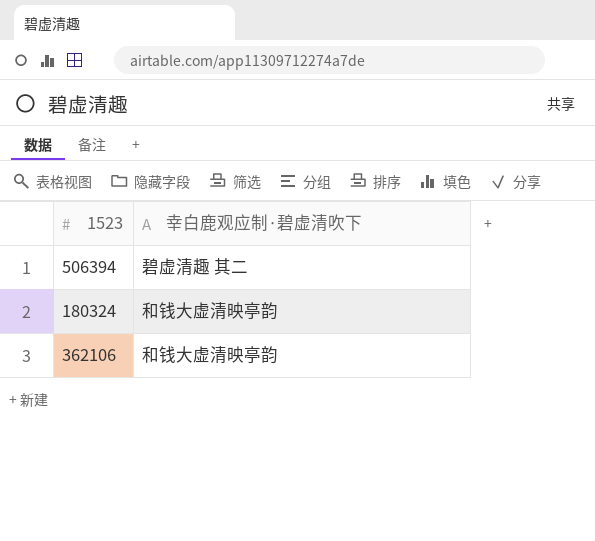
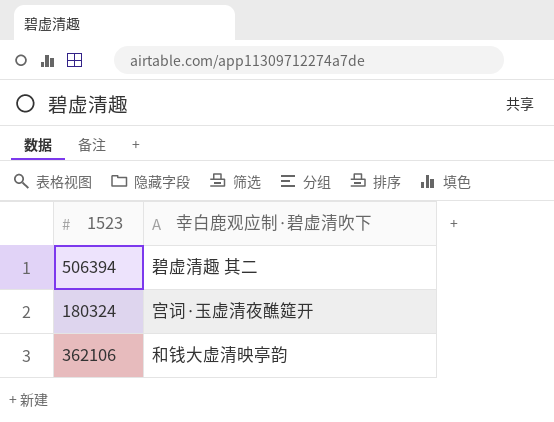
180324 | 幸白鹿观应制·碧虚清吹下: 和钱大虚清映亭韵 -> 宫词·玉虚清夜醮筵开

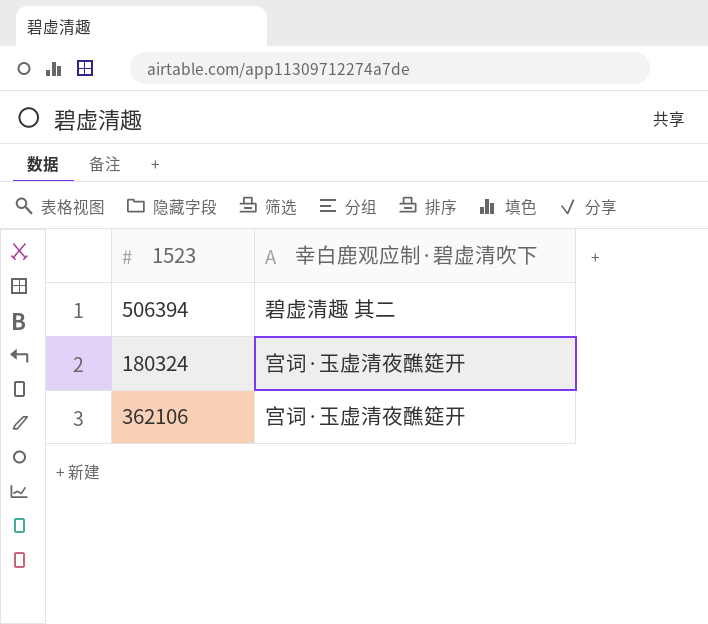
362106 | 幸白鹿观应制·碧虚清吹下: 和钱大虚清映亭韵 -> 宫词·玉虚清夜醮筵开

